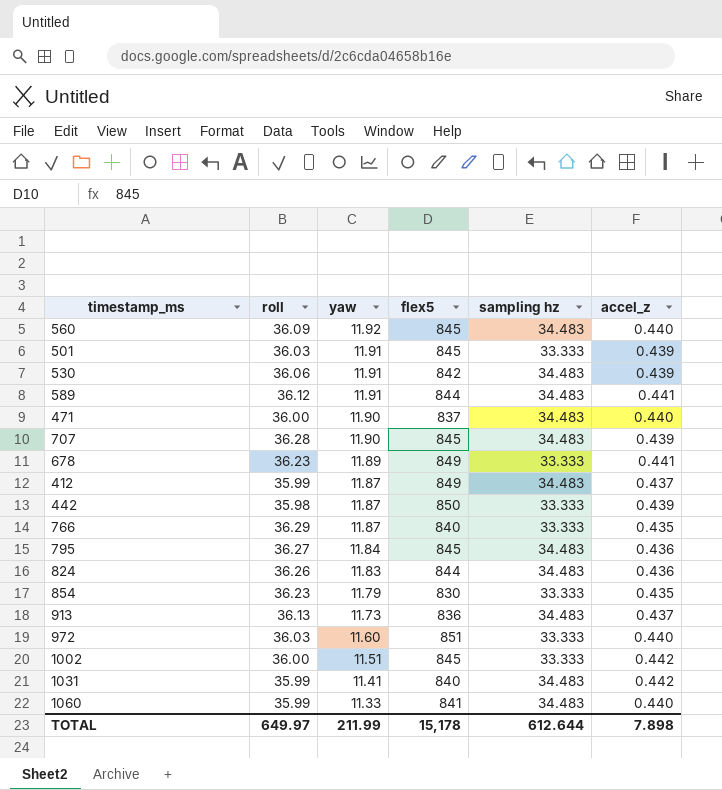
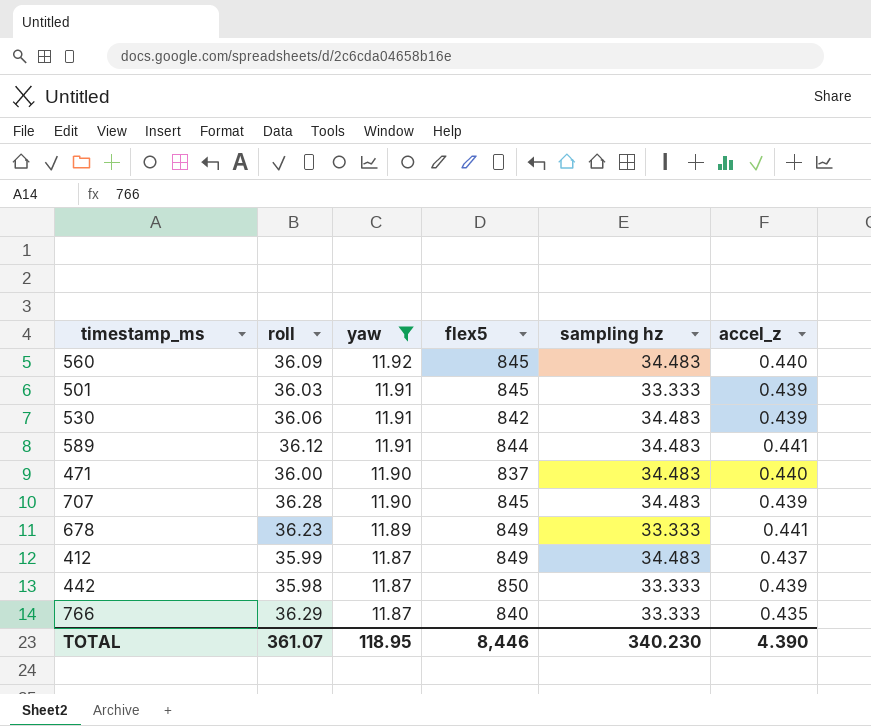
filter: none -> yaw >= 11.87
TOTAL | roll: 649.97 -> 361.07
TOTAL | yaw: 211.99 -> 118.95
TOTAL | flex5: 15,178 -> 8,446
TOTAL | sampling hz: 612.644 -> 340.230
TOTAL | accel_z: 7.898 -> 4.390

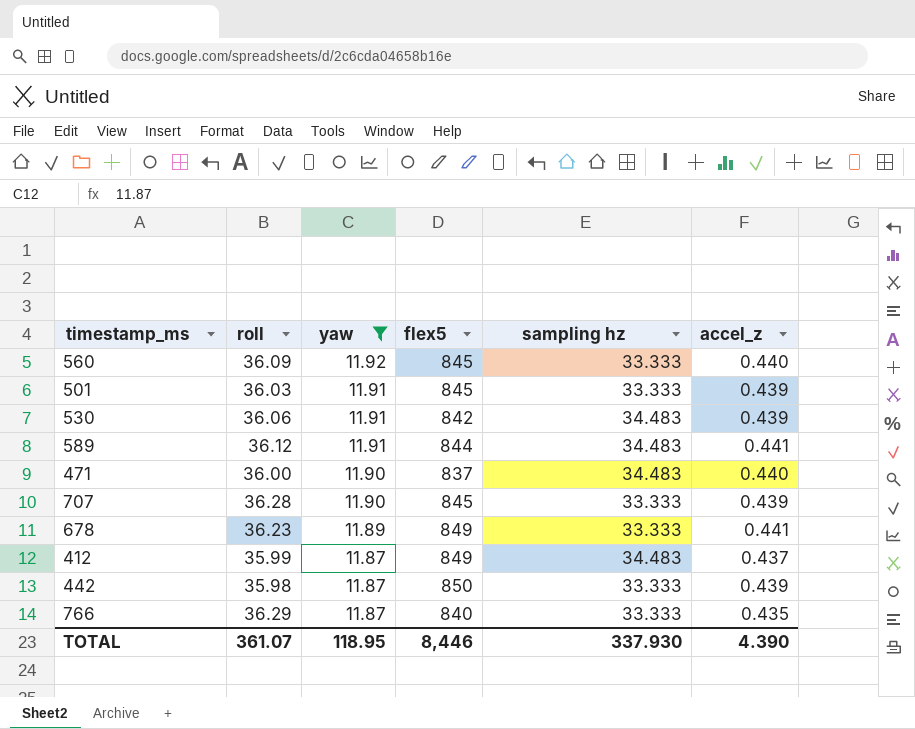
560 | sampling hz: 34.483 -> 33.333
707 | sampling hz: 34.483 -> 33.333
TOTAL | sampling hz: 340.230 -> 337.930

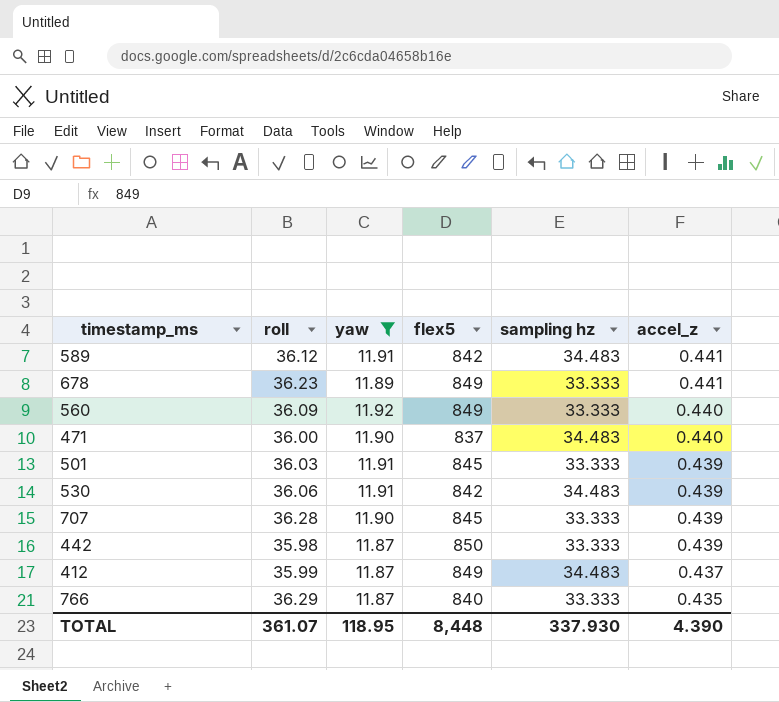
row order: yaw descending -> accel_z descending
589 | flex5: 844 -> 842
560 | flex5: 845 -> 849
TOTAL | flex5: 8,446 -> 8,448

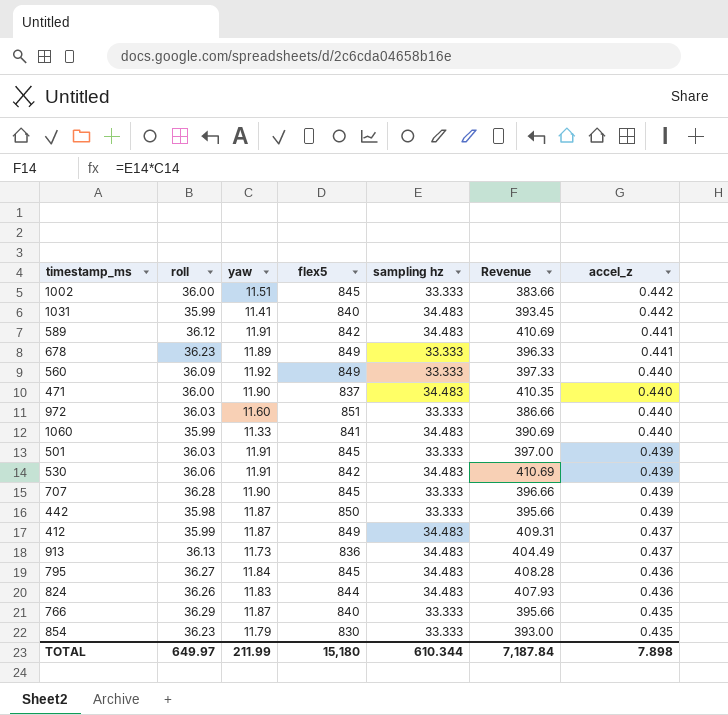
filter: yaw >= 11.87 -> none
column Revenue | formula: none -> [yaw] * [sampling hz]
TOTAL | roll: 361.07 -> 649.97
TOTAL | yaw: 118.95 -> 211.99
TOTAL | flex5: 8,448 -> 15,180
TOTAL | sampling hz: 337.930 -> 610.344
TOTAL | accel_z: 4.390 -> 7.898

